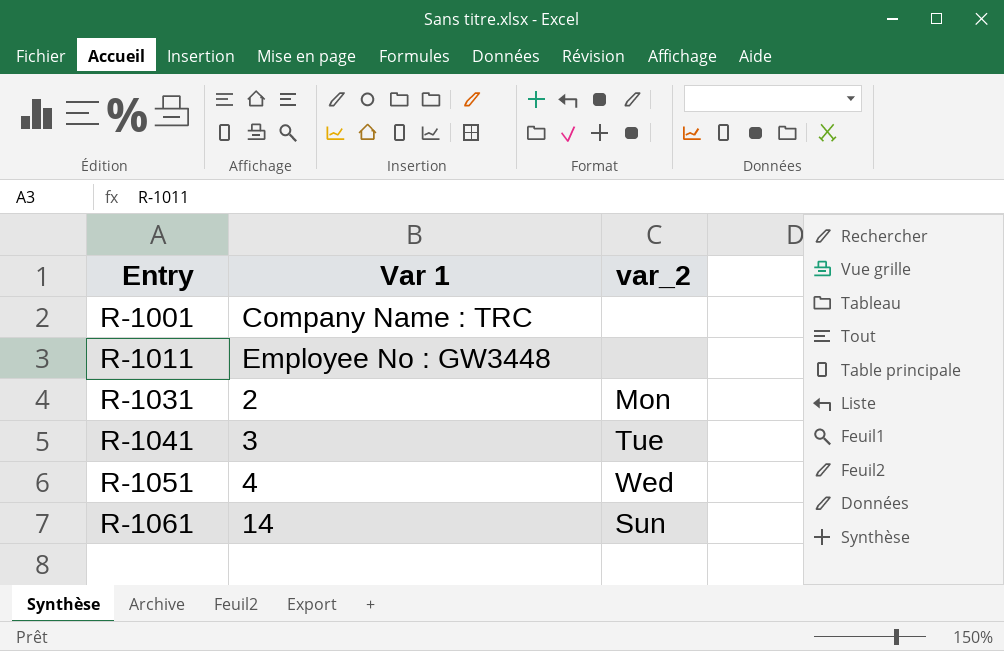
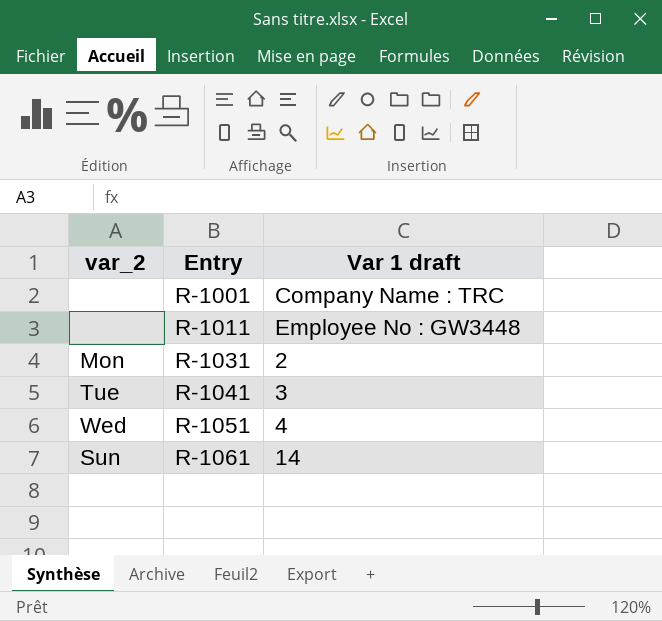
column var_2 | position: 3 -> 1
column name: Var 1 -> Var 1 draft

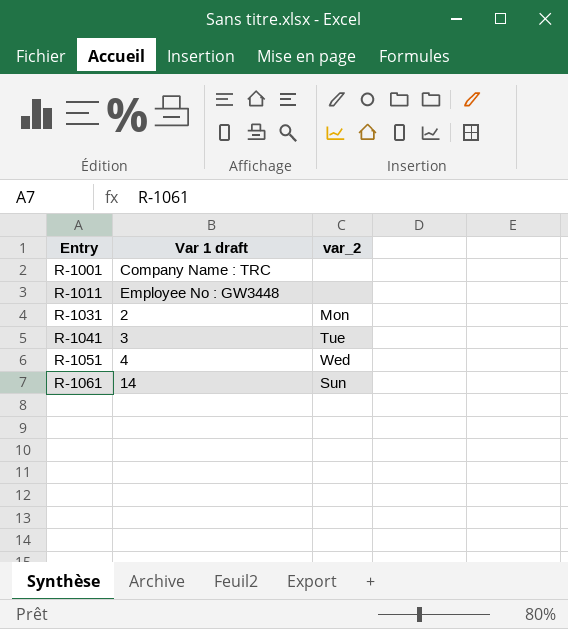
column var_2 | position: 1 -> 3

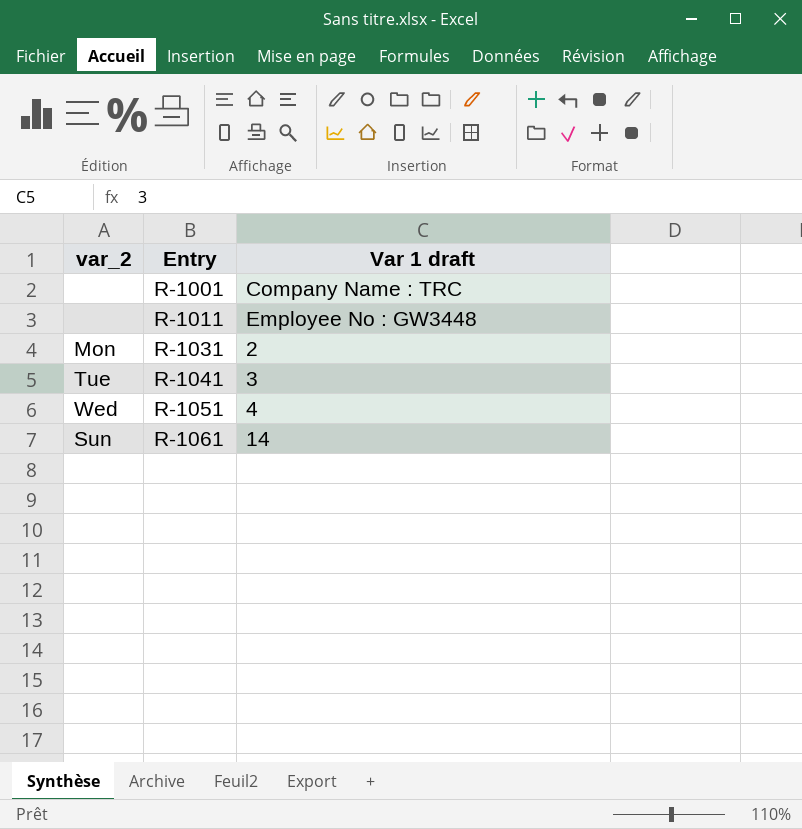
column var_2 | position: 3 -> 1

